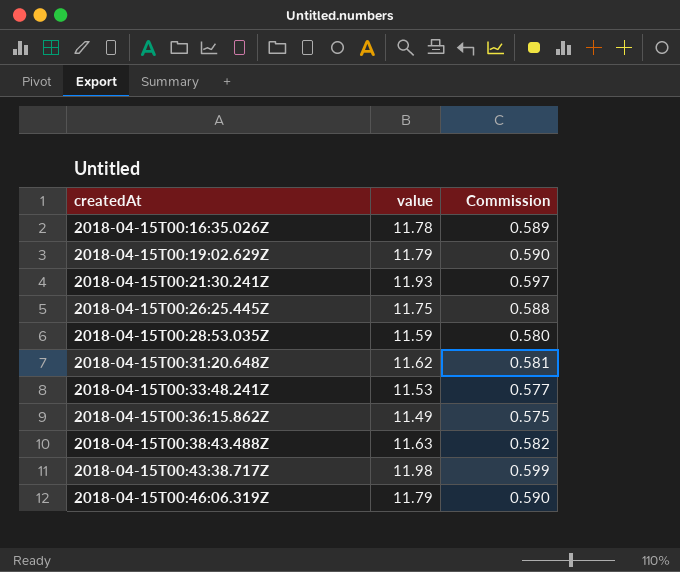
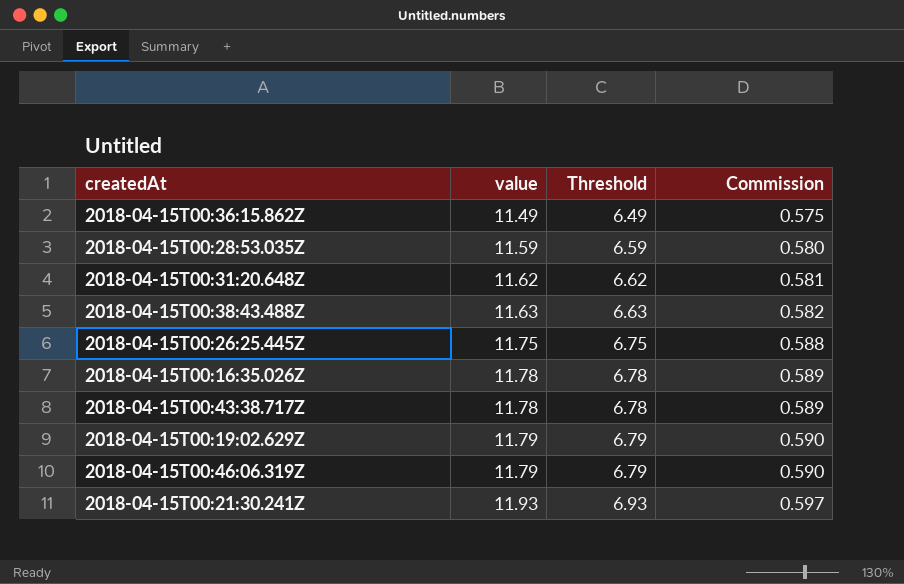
row order: createdAt ascending -> value ascending
column Threshold | formula: none -> [value] - 5
row 2018-04-15T00:33:48.241Z: 11.53 | 0.577 -> none
2018-04-15T00:43:38.717Z | value: 11.98 -> 11.78
2018-04-15T00:43:38.717Z | Commission: 0.599 -> 0.589

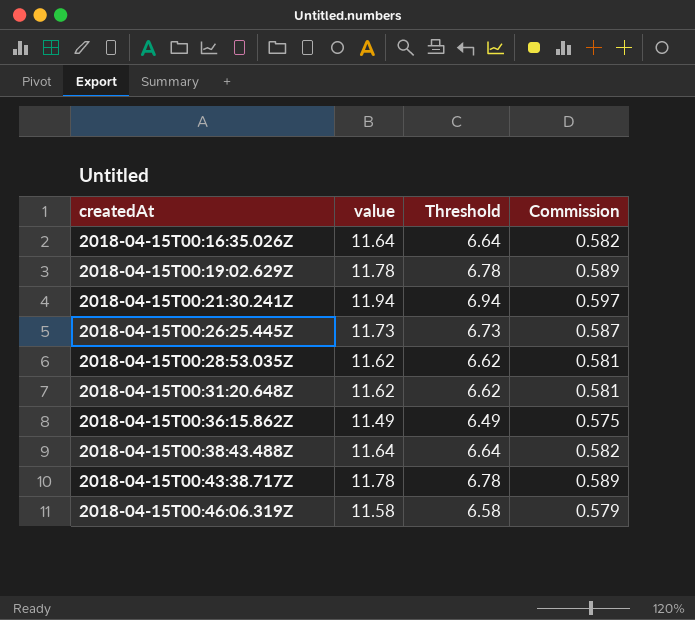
row order: value ascending -> createdAt ascending
2018-04-15T00:16:35.026Z | value: 11.78 -> 11.64
2018-04-15T00:16:35.026Z | Threshold: 6.78 -> 6.64
2018-04-15T00:16:35.026Z | Commission: 0.589 -> 0.582
2018-04-15T00:19:02.629Z | value: 11.79 -> 11.78
2018-04-15T00:19:02.629Z | Threshold: 6.79 -> 6.78
2018-04-15T00:19:02.629Z | Commission: 0.590 -> 0.589
2018-04-15T00:21:30.241Z | value: 11.93 -> 11.94
2018-04-15T00:21:30.241Z | Threshold: 6.93 -> 6.94
2018-04-15T00:26:25.445Z | value: 11.75 -> 11.73
2018-04-15T00:26:25.445Z | Threshold: 6.75 -> 6.73
2018-04-15T00:26:25.445Z | Commission: 0.588 -> 0.587
2018-04-15T00:28:53.035Z | value: 11.59 -> 11.62
2018-04-15T00:28:53.035Z | Threshold: 6.59 -> 6.62
2018-04-15T00:28:53.035Z | Commission: 0.580 -> 0.581
2018-04-15T00:38:43.488Z | value: 11.63 -> 11.64
2018-04-15T00:38:43.488Z | Threshold: 6.63 -> 6.64
2018-04-15T00:46:06.319Z | value: 11.79 -> 11.58
2018-04-15T00:46:06.319Z | Threshold: 6.79 -> 6.58
2018-04-15T00:46:06.319Z | Commission: 0.590 -> 0.579

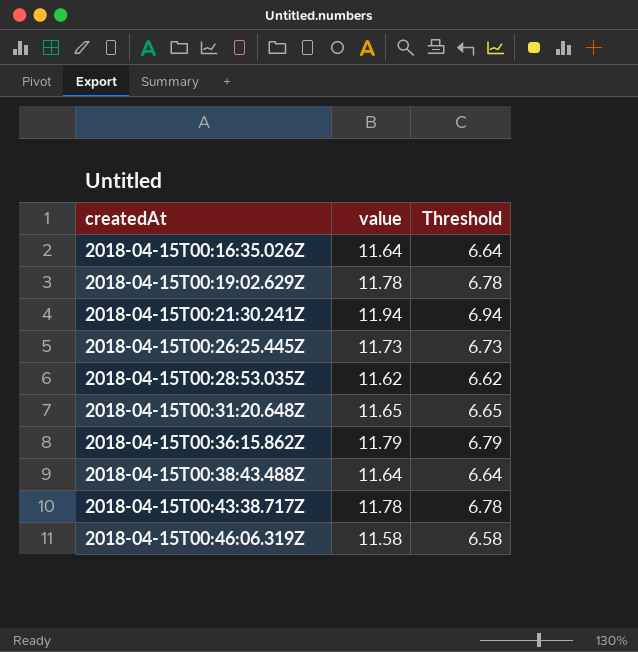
column Commission | formula: [value] * 0.05 -> none
2018-04-15T00:31:20.648Z | value: 11.62 -> 11.65
2018-04-15T00:31:20.648Z | Threshold: 6.62 -> 6.65
2018-04-15T00:36:15.862Z | value: 11.49 -> 11.79
2018-04-15T00:36:15.862Z | Threshold: 6.49 -> 6.79

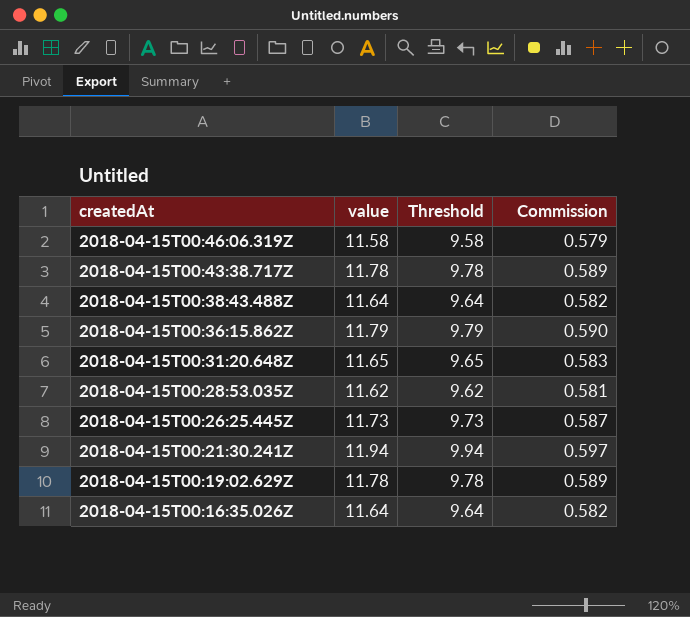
row order: createdAt ascending -> createdAt descending
column Threshold | formula: [value] - 5 -> [value] - 2
column Commission | formula: none -> [value] * 0.05

